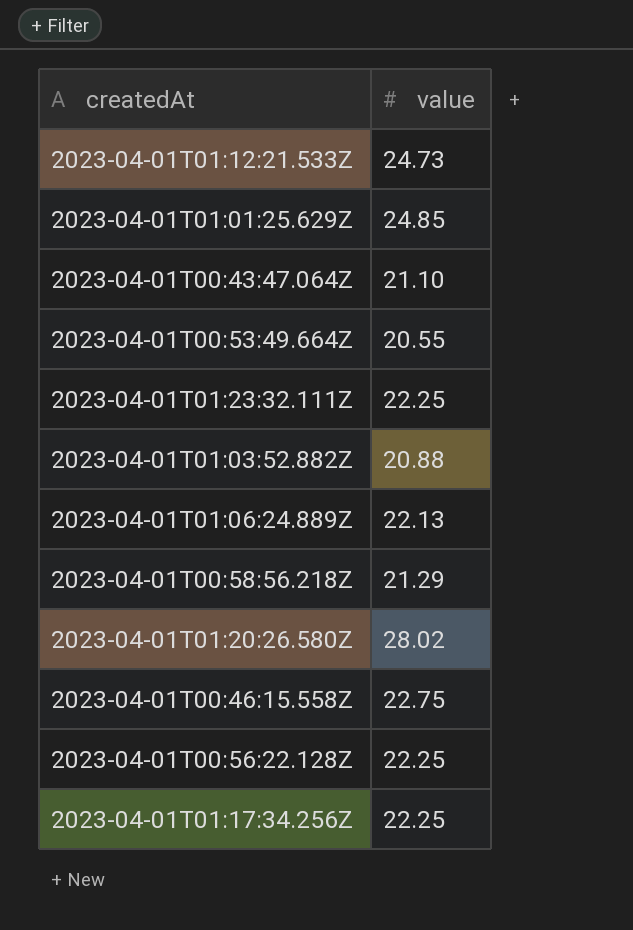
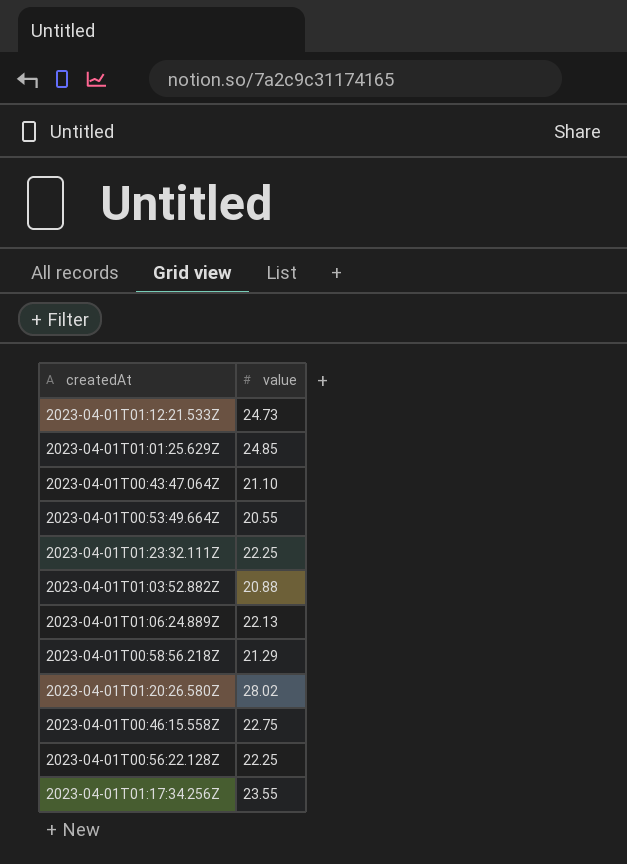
2023-04-01T01:17:34.256Z | value: 22.25 -> 23.55

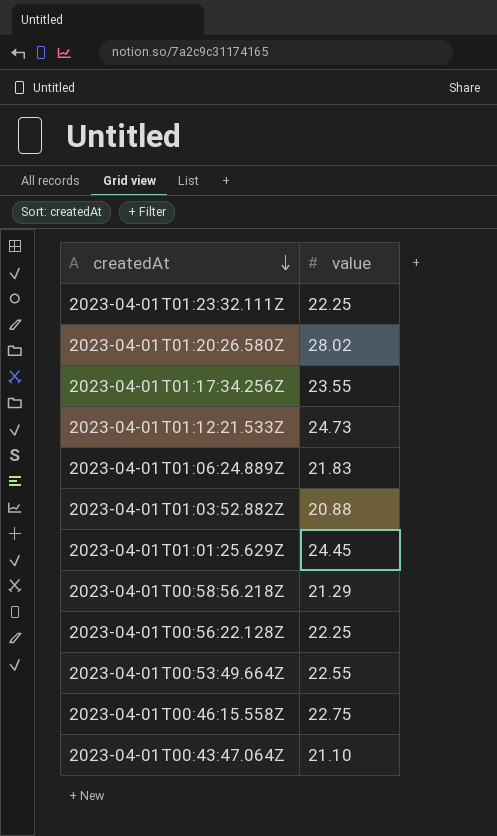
row order: none -> createdAt descending
2023-04-01T01:06:24.889Z | value: 22.13 -> 21.83
2023-04-01T01:01:25.629Z | value: 24.85 -> 24.45
2023-04-01T00:53:49.664Z | value: 20.55 -> 22.55

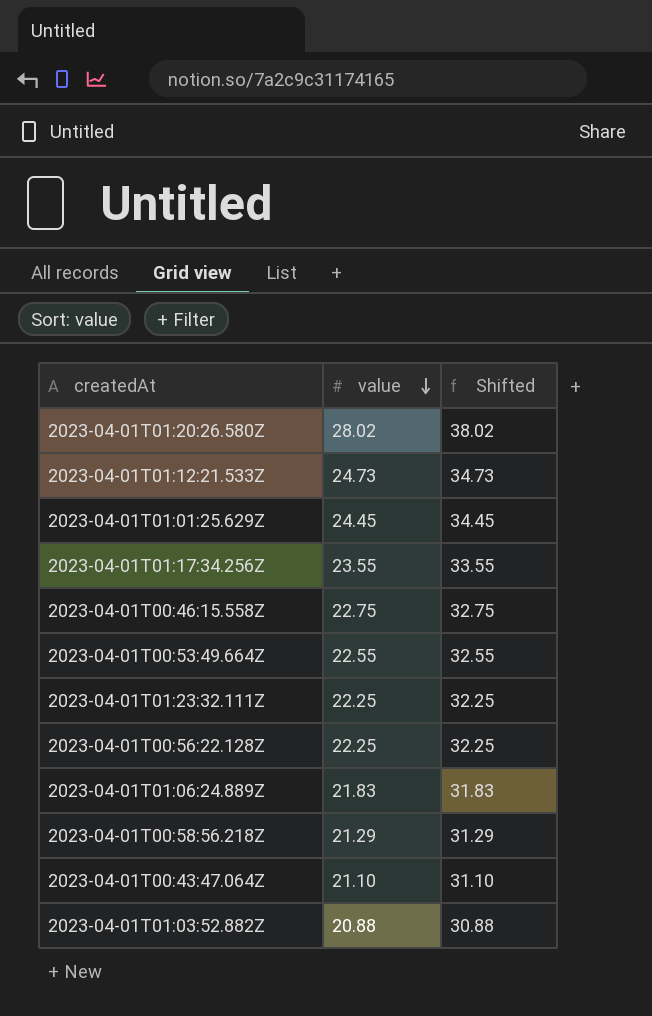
row order: createdAt descending -> value descending
column Shifted | formula: none -> [value] + 10

